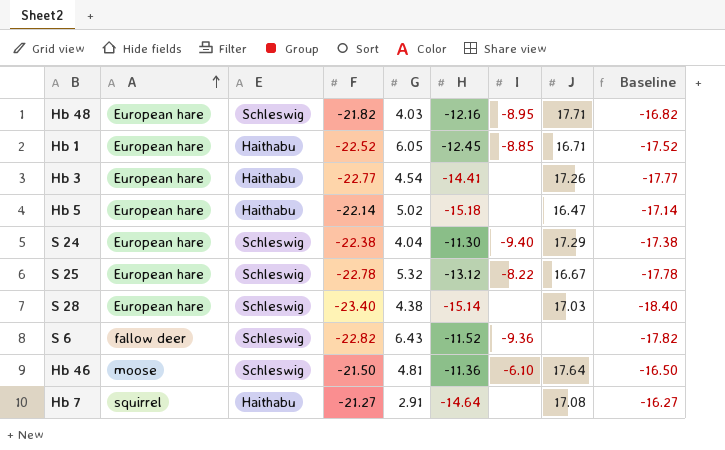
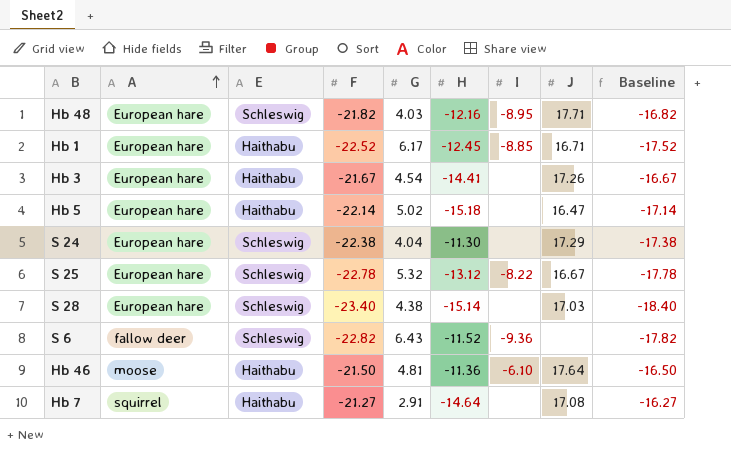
Hb 1 | G: 6.05 -> 6.17
Hb 3 | F: -22.77 -> -21.67
Hb 3 | Baseline: -17.77 -> -16.67
S 24 | I: -9.40 -> none
Hb 46 | E: Schleswig -> Haithabu

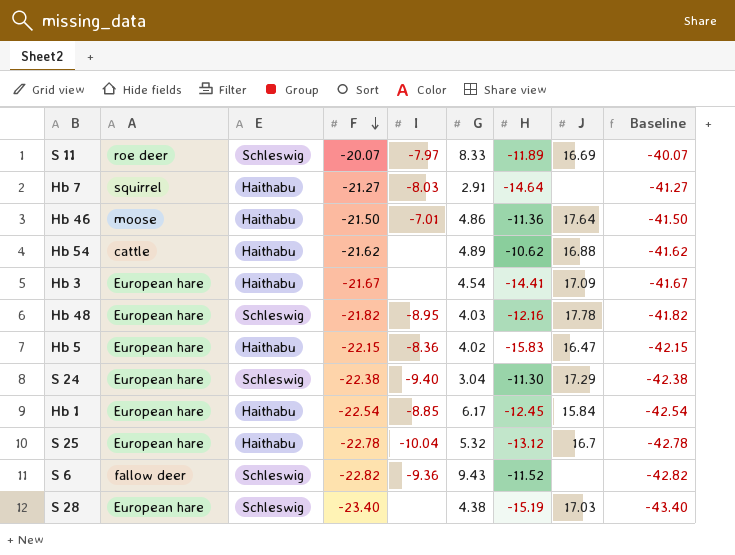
row order: A ascending -> F descending
column I | position: 7 -> 5
column Baseline | formula: [F] + 5 -> [F] - 20
row S 11: none -> roe deer | Schleswig | -20.07 | -7.97 | 8.33 | -11.89 | 16.69 | -40.07
Hb 7 | I: none -> -8.03
Hb 7 | J: 17.08 -> none
Hb 46 | I: -6.10 -> -7.01
Hb 46 | G: 4.81 -> 4.86
row Hb 54: none -> cattle | Haithabu | -21.62 | none | 4.89 | -10.62 | 16.88 | -41.62
Hb 3 | J: 17.26 -> 17.09
Hb 48 | J: 17.71 -> 17.78
Hb 5 | F: -22.14 -> -22.15
Hb 5 | I: none -> -8.36
Hb 5 | G: 5.02 -> 4.02
Hb 5 | H: -15.18 -> -15.83
S 24 | I: none -> -9.40
S 24 | G: 4.04 -> 3.04
Hb 1 | F: -22.52 -> -22.54
Hb 1 | J: 16.71 -> 15.84
S 25 | E: Schleswig -> Haithabu
S 25 | I: -8.22 -> -10.04
S 25 | J: 16.67 -> 16.7
S 6 | G: 6.43 -> 9.43
S 28 | H: -15.14 -> -15.19

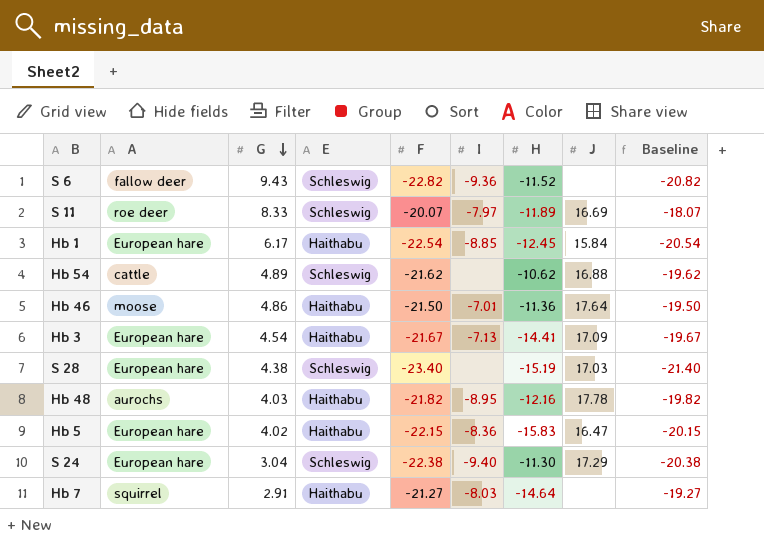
row order: F descending -> G descending
column G | position: 6 -> 3
column Baseline | formula: [F] - 20 -> [F] + 2
row S 25: European hare | Haithabu | -22.78 | -10.04 | 5.32 | -13.12 | 16.7 | -42.78 -> none
Hb 54 | E: Haithabu -> Schleswig
Hb 3 | I: none -> -7.13
Hb 48 | A: European hare -> aurochs
Hb 48 | E: Schleswig -> Haithabu

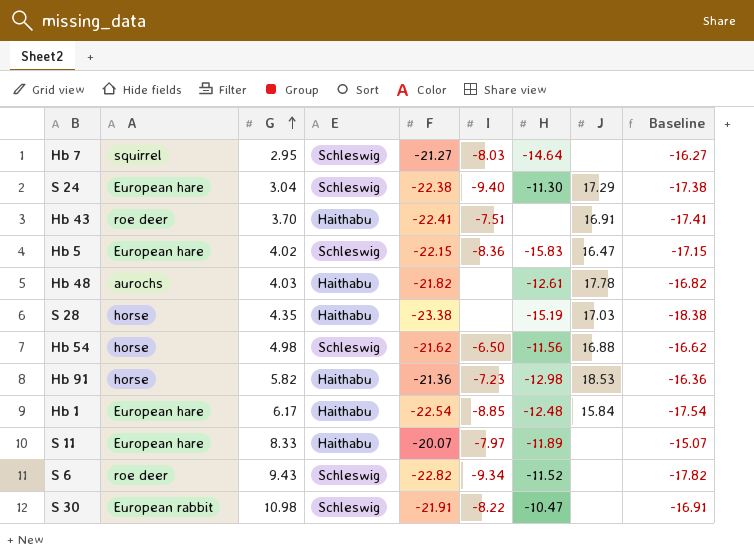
row order: G descending -> G ascending
column Baseline | formula: [F] + 2 -> [F] + 5
row Hb 46: moose | 4.86 | Haithabu | -21.50 | -7.01 | -11.36 | 17.64 | -19.50 -> none
row Hb 3: European hare | 4.54 | Haithabu | -21.67 | -7.13 | -14.41 | 17.09 | -19.67 -> none
Hb 7 | G: 2.91 -> 2.95
Hb 7 | E: Haithabu -> Schleswig
row Hb 43: none -> roe deer | 3.70 | Haithabu | -22.41 | -7.51 | none | 16.91 | -17.41
Hb 5 | E: Haithabu -> Schleswig
Hb 48 | I: -8.95 -> none
Hb 48 | H: -12.16 -> -12.61
S 28 | A: European hare -> horse
S 28 | G: 4.38 -> 4.35
S 28 | E: Schleswig -> Haithabu
S 28 | F: -23.40 -> -23.38
Hb 54 | A: cattle -> horse
Hb 54 | G: 4.89 -> 4.98
Hb 54 | I: none -> -6.50
Hb 54 | H: -10.62 -> -11.56
row Hb 91: none -> horse | 5.82 | Haithabu | -21.36 | -7.23 | -12.98 | 18.53 | -16.36
Hb 1 | H: -12.45 -> -12.48
S 11 | A: roe deer -> European hare
S 11 | E: Schleswig -> Haithabu
S 11 | J: 16.69 -> none
S 6 | A: fallow deer -> roe deer
S 6 | I: -9.36 -> -9.34
row S 30: none -> European rabbit | 10.98 | Schleswig | -21.91 | -8.22 | -10.47 | none | -16.91

